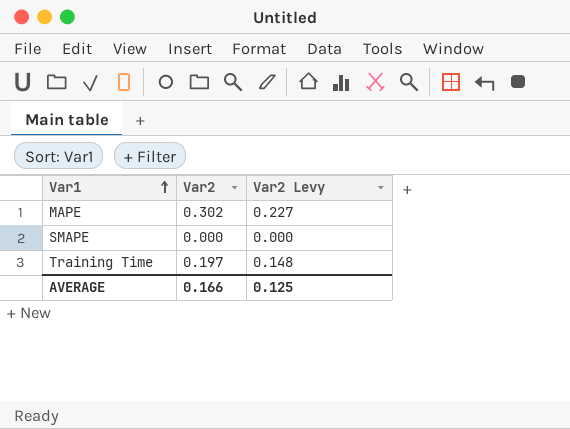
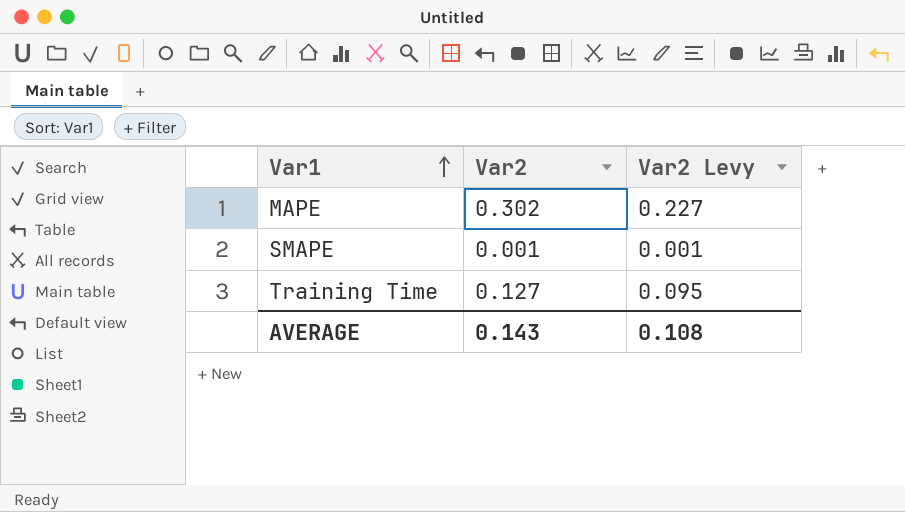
SMAPE | Var2: 0.000 -> 0.001
SMAPE | Var2 Levy: 0.000 -> 0.001
Training Time | Var2: 0.197 -> 0.127
Training Time | Var2 Levy: 0.148 -> 0.095
AVERAGE | Var2: 0.166 -> 0.143
AVERAGE | Var2 Levy: 0.125 -> 0.108

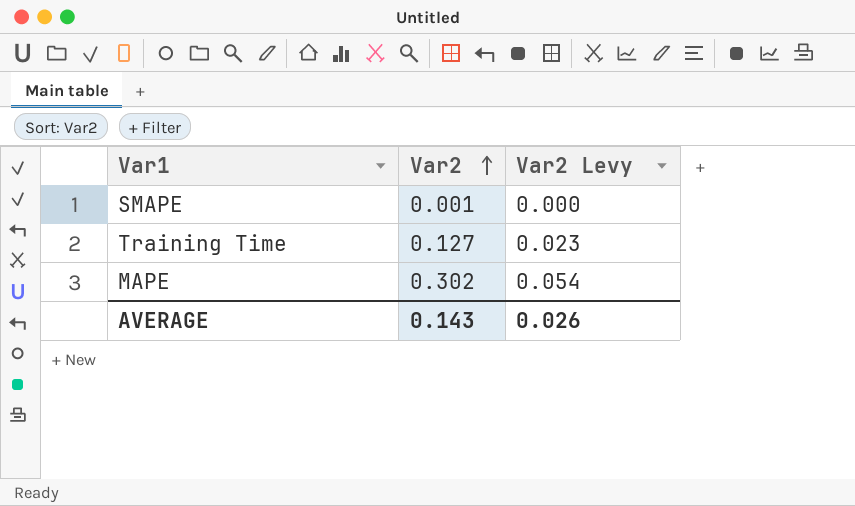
row order: Var1 ascending -> Var2 ascending
column Var2 Levy | formula: [Var2] * 0.75 -> [Var2] * 0.18
AVERAGE | Var2 Levy: 0.108 -> 0.026

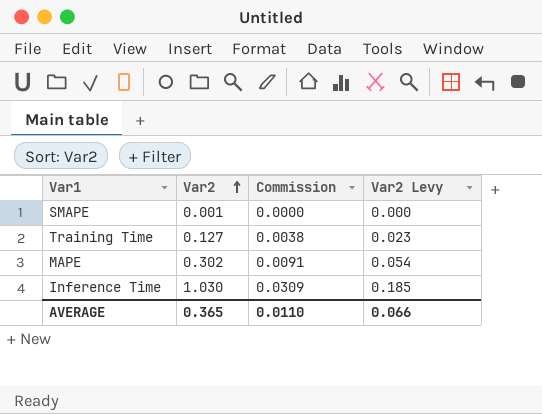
column Commission | formula: none -> [Var2] * 0.03
row Inference Time: none -> 1.030 | 0.0309 | 0.185
AVERAGE | Var2: 0.143 -> 0.365
AVERAGE | Var2 Levy: 0.026 -> 0.066

